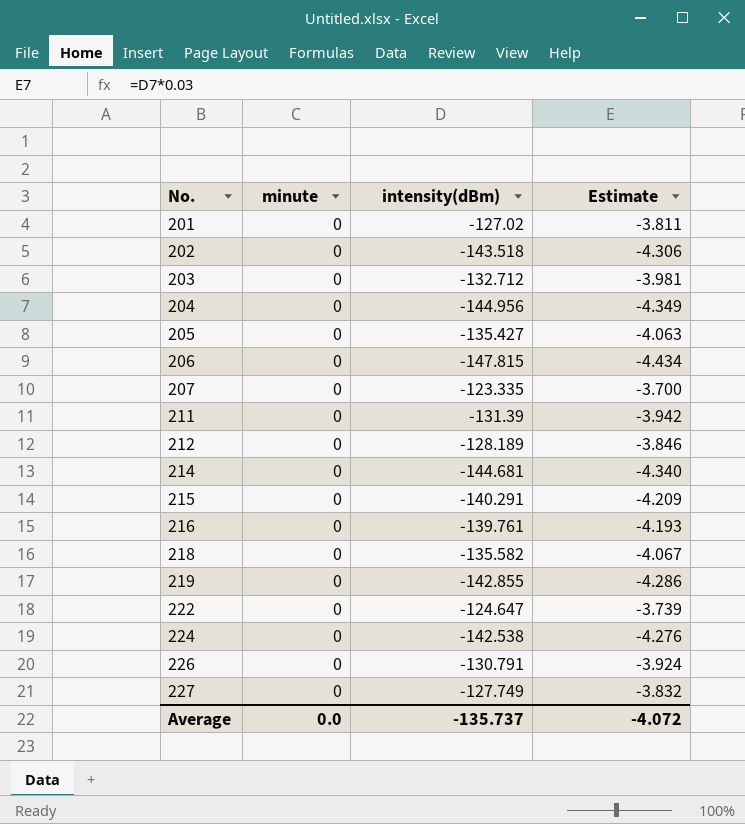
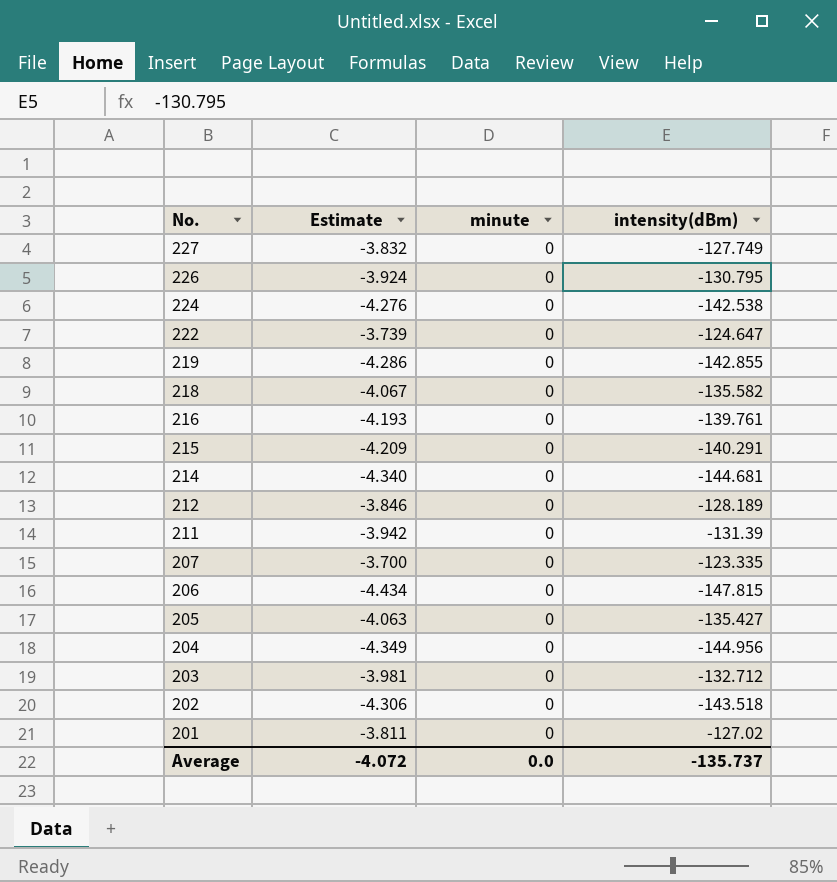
row order: No. ascending -> No. descending
column Estimate | position: 4 -> 2
226 | intensity(dBm): -130.791 -> -130.795

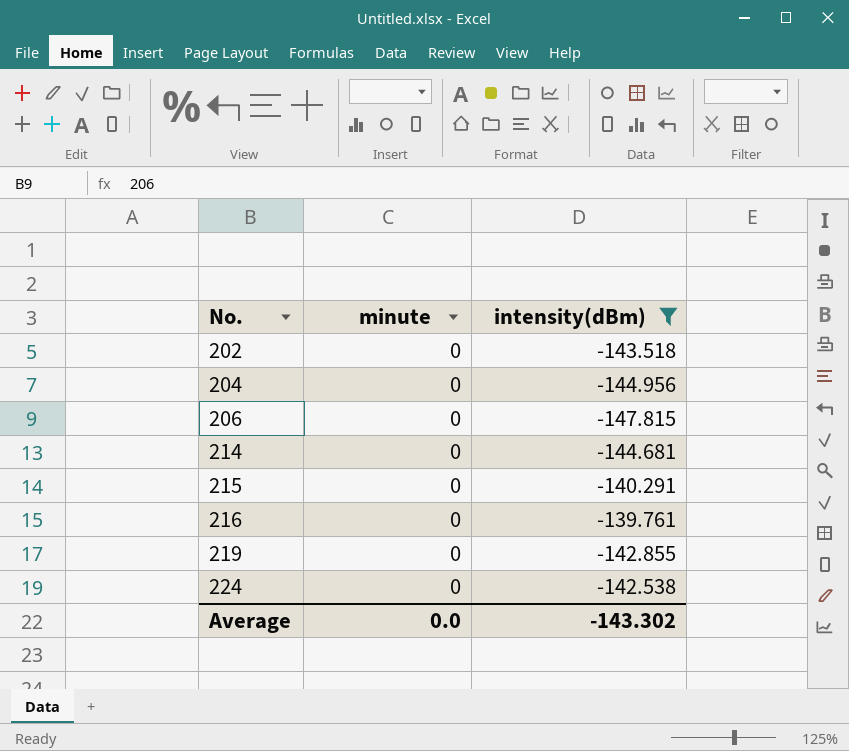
filter: none -> intensity(dBm) <= -139.761
row order: No. descending -> No. ascending
column Estimate | formula: [intensity(dBm)] * 0.03 -> none
Average | intensity(dBm): -135.737 -> -143.302

